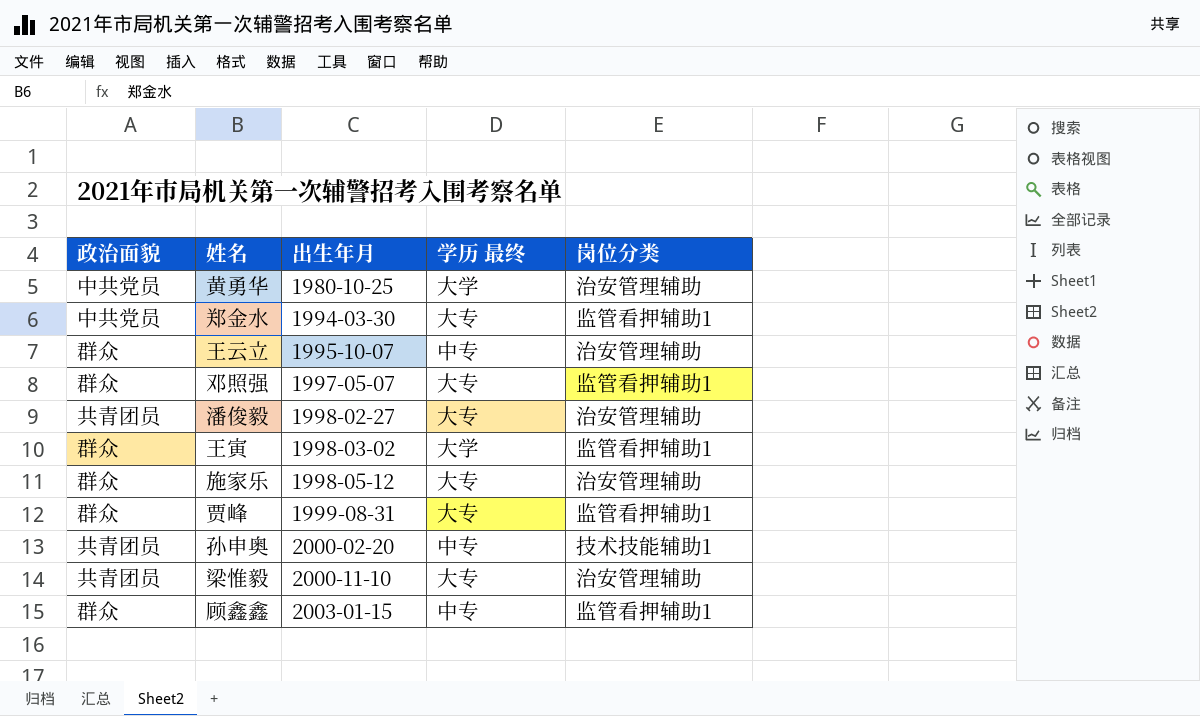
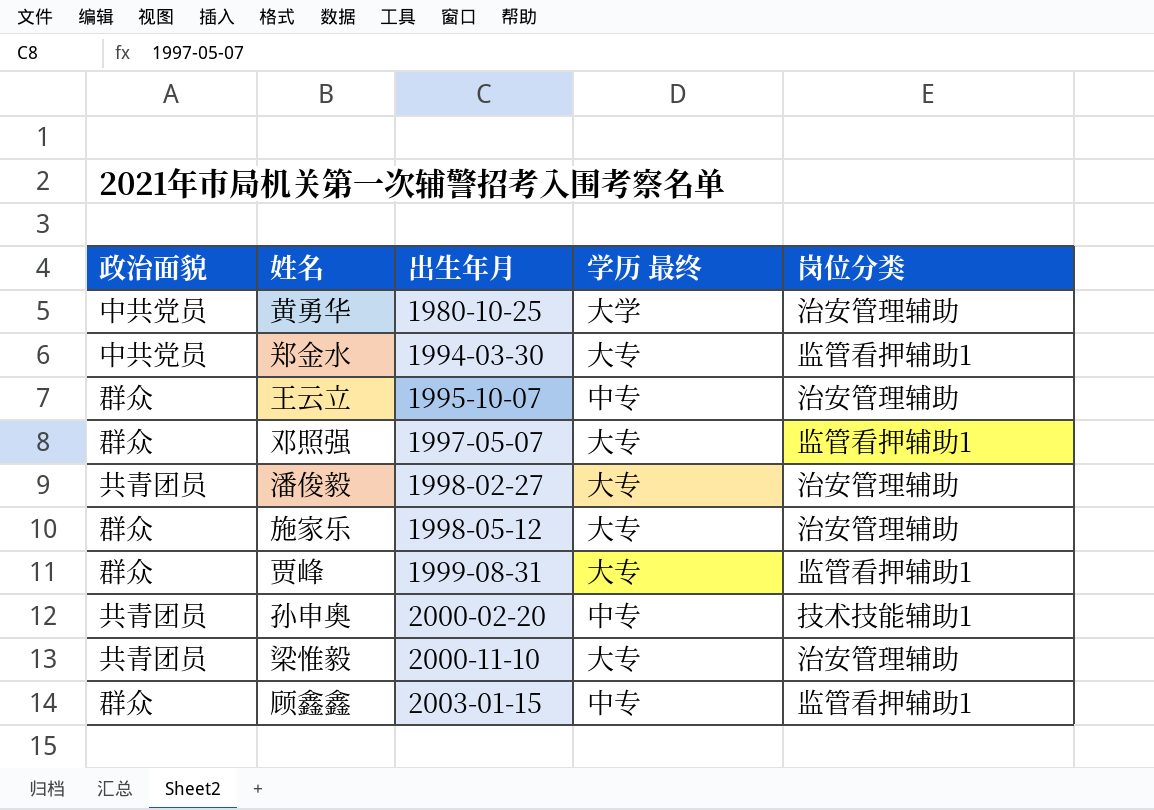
row 王寅: 群众 | 1998-03-02 | 大学 | 监管看押辅助1 -> none

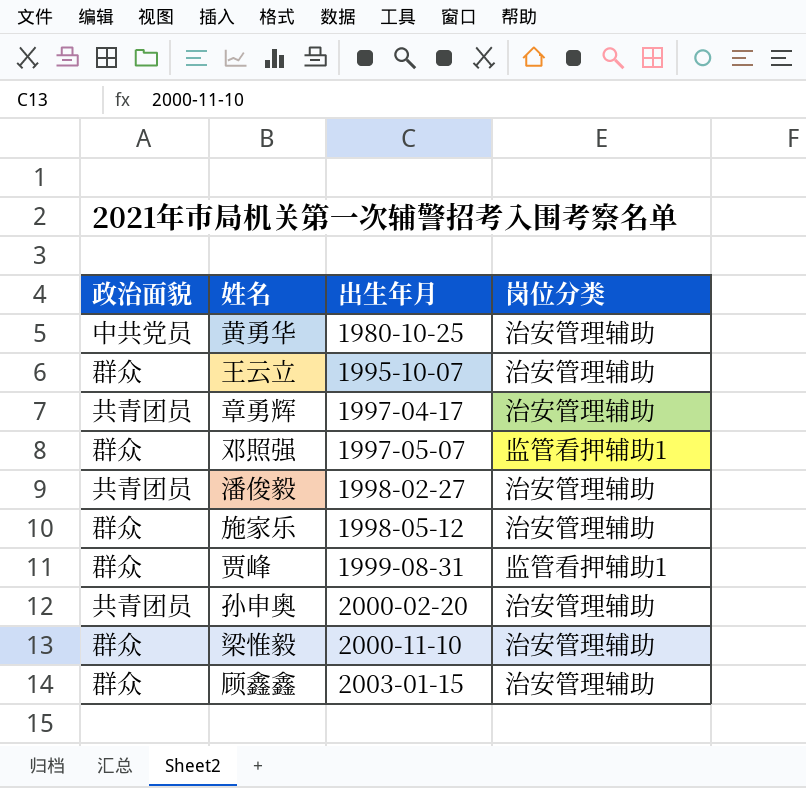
column 学历 最终 | position: 4 -> none
row 郑金水: 中共党员 | 1994-03-30 | 大专 | 监管看押辅助1 -> none
row 章勇辉: none -> 共青团员 | 1997-04-17 | 治安管理辅助
孙申奥 | 岗位分类: 技术技能辅助1 -> 治安管理辅助
梁惟毅 | 政治面貌: 共青团员 -> 群众
顾鑫鑫 | 岗位分类: 监管看押辅助1 -> 治安管理辅助

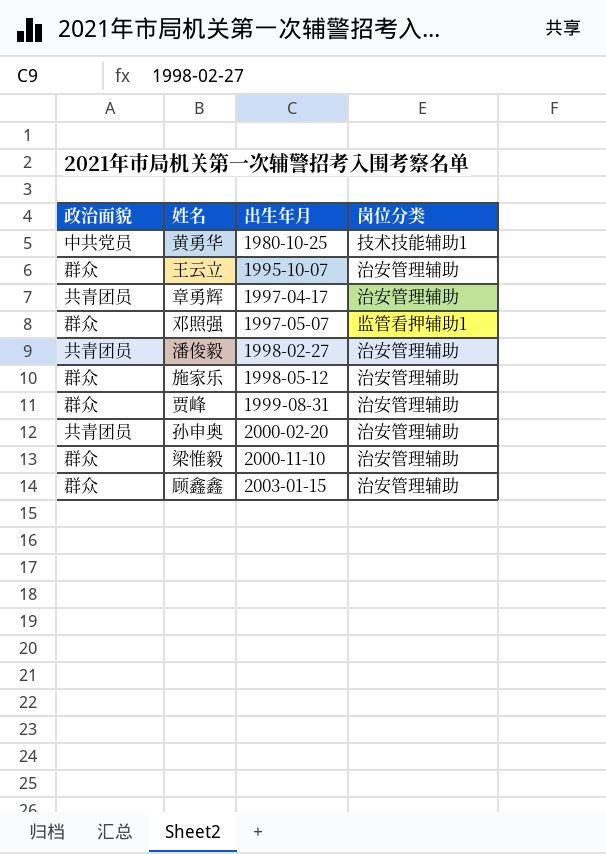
黄勇华 | 岗位分类: 治安管理辅助 -> 技术技能辅助1
贾峰 | 岗位分类: 监管看押辅助1 -> 治安管理辅助

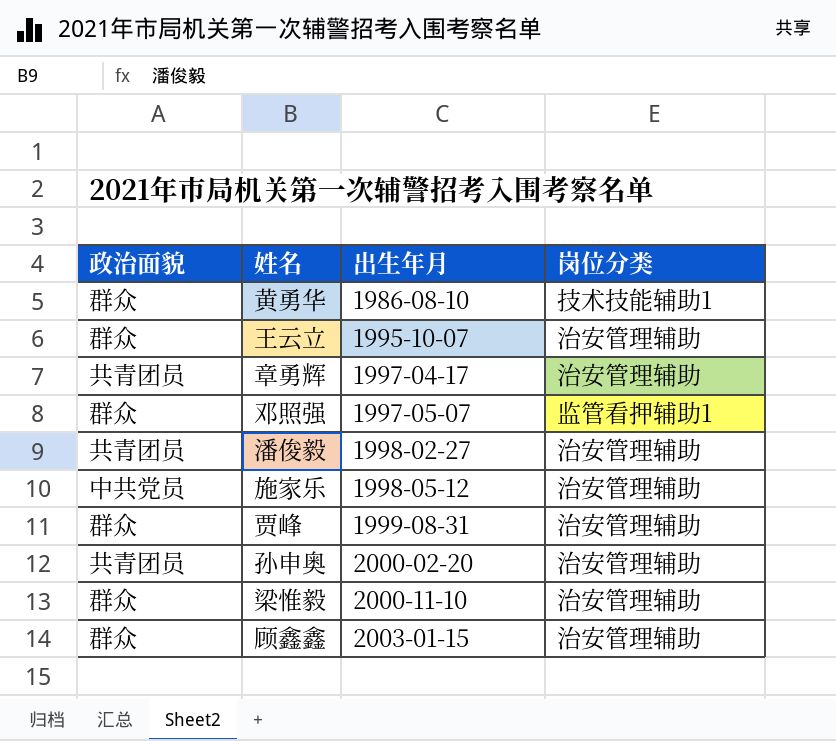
黄勇华 | 政治面貌: 中共党员 -> 群众
黄勇华 | 出生年月: 1980-10-25 -> 1986-08-10
施家乐 | 政治面貌: 群众 -> 中共党员

